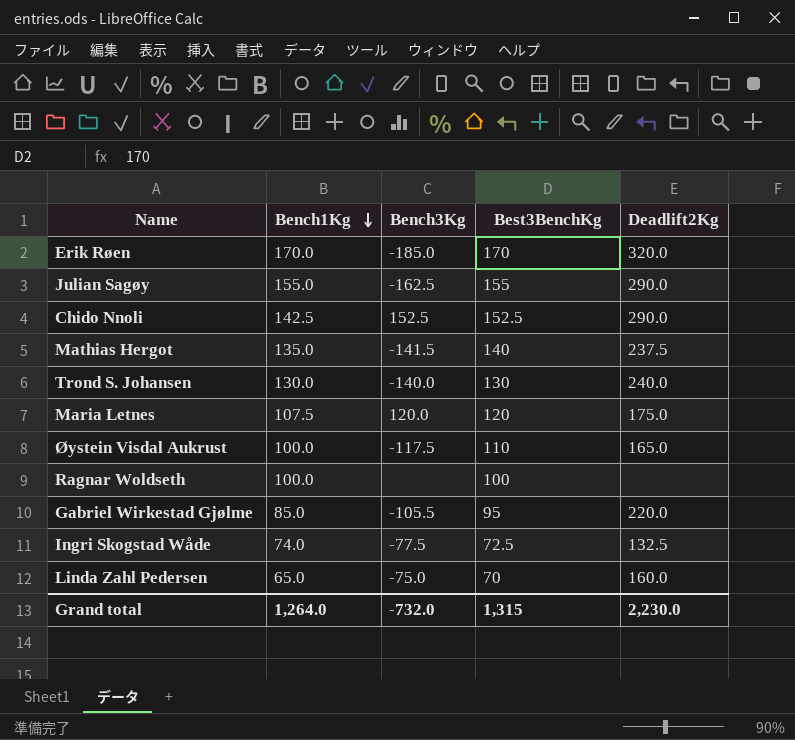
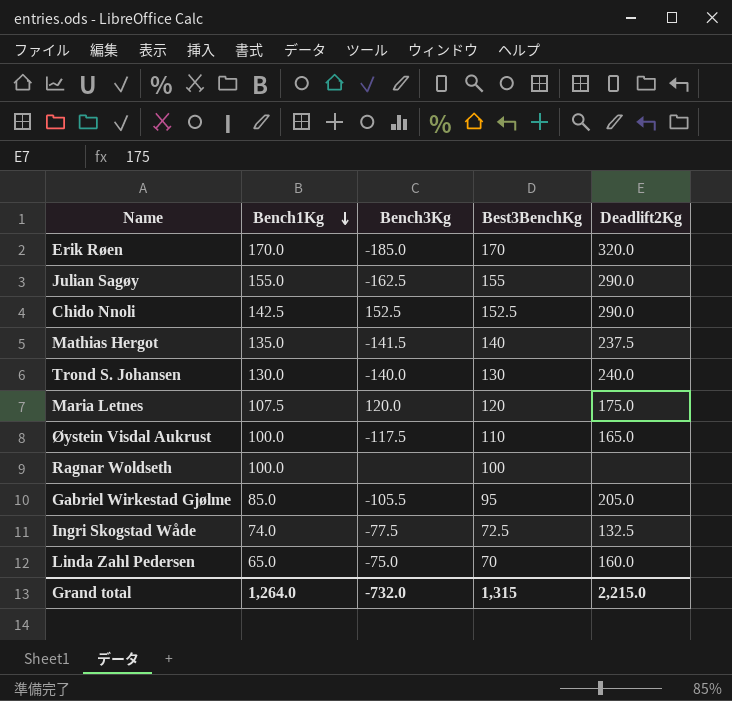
Gabriel Wirkestad Gjølme | Deadlift2Kg: 220.0 -> 205.0
Grand total | Deadlift2Kg: 2,230.0 -> 2,215.0

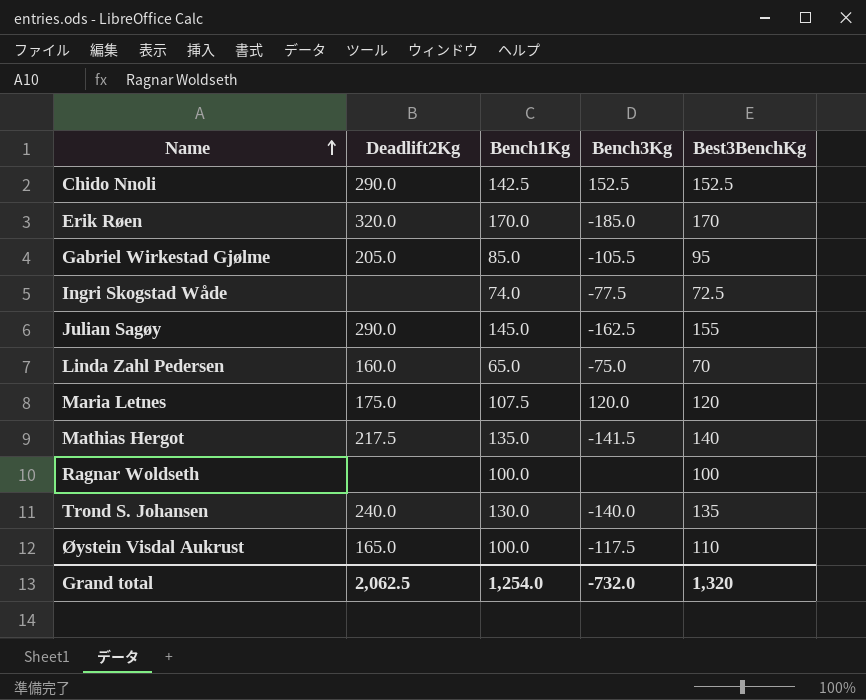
row order: Bench1Kg descending -> Name ascending
column Deadlift2Kg | position: 5 -> 2
Ingri Skogstad Wåde | Deadlift2Kg: 132.5 -> none
Julian Sagøy | Bench1Kg: 155.0 -> 145.0
Mathias Hergot | Deadlift2Kg: 237.5 -> 217.5
Trond S. Johansen | Best3BenchKg: 130 -> 135
Grand total | Deadlift2Kg: 2,215.0 -> 2,062.5
Grand total | Bench1Kg: 1,264.0 -> 1,254.0
Grand total | Best3BenchKg: 1,315 -> 1,320

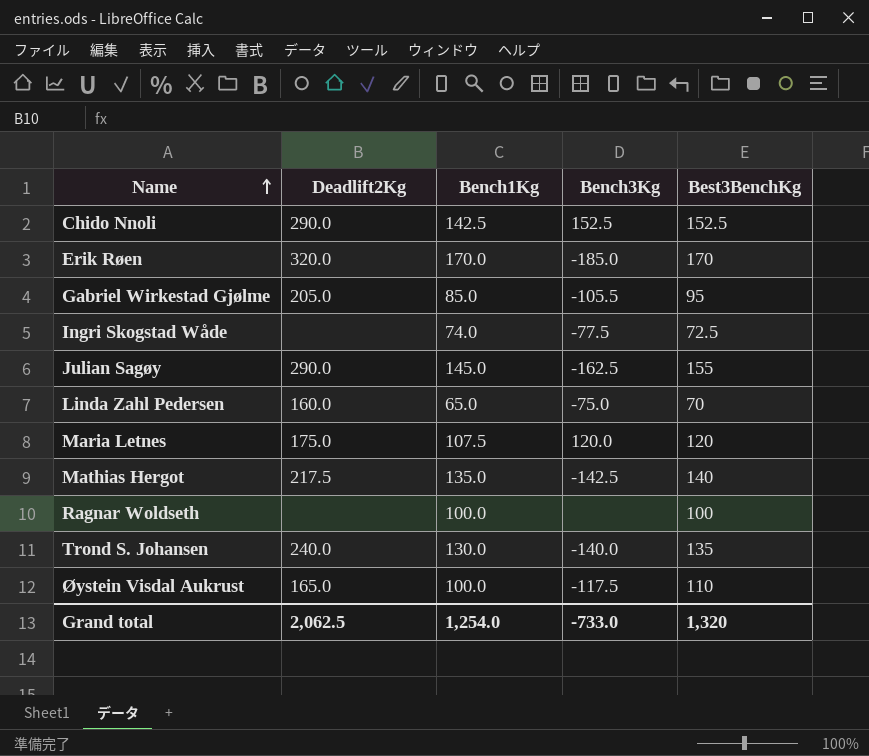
Mathias Hergot | Bench3Kg: -141.5 -> -142.5
Grand total | Bench3Kg: -732.0 -> -733.0

